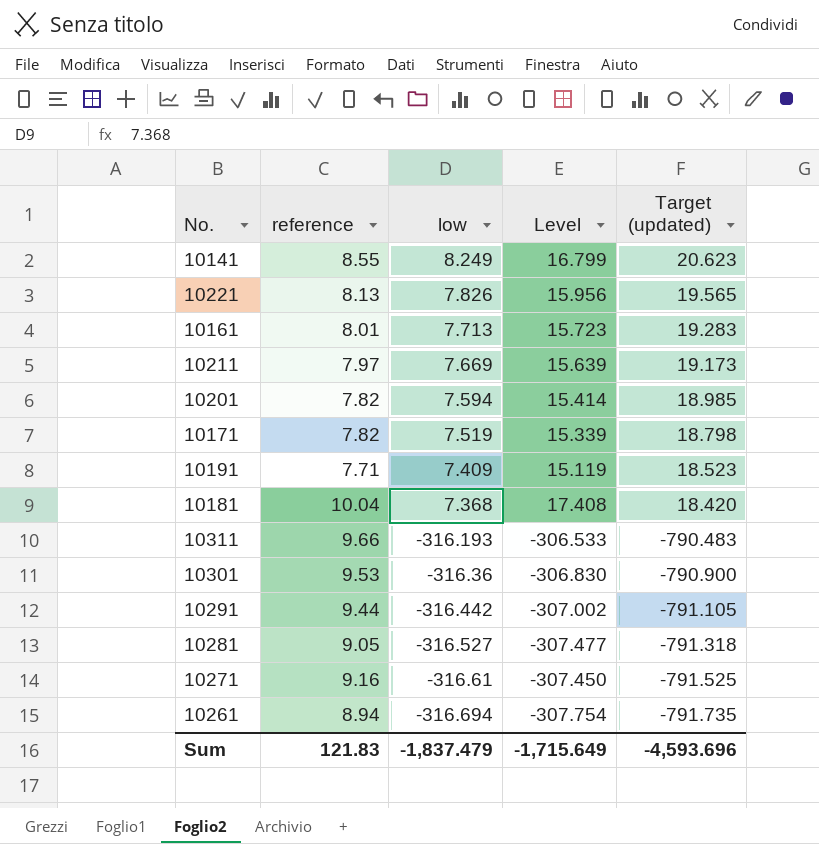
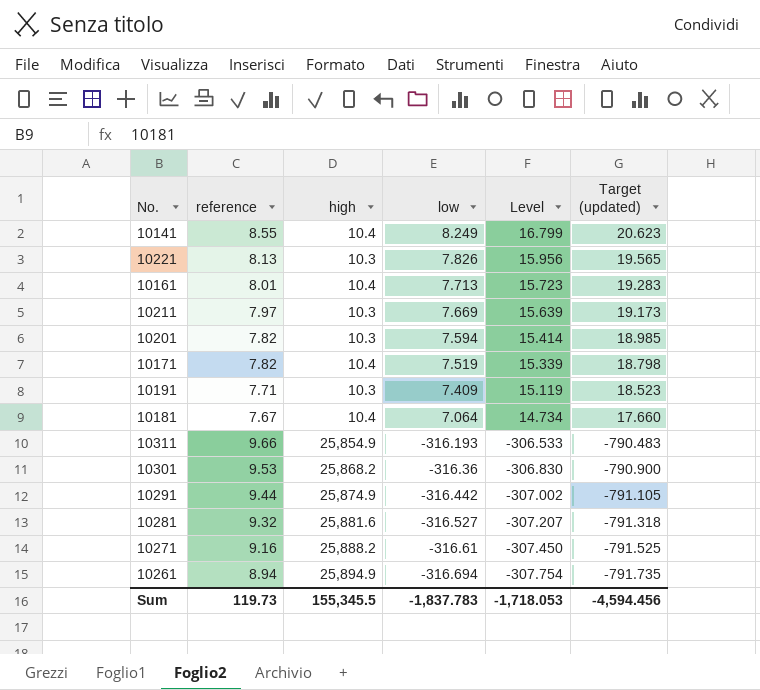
column high | position: none -> 3
10181 | reference: 10.04 -> 7.67
10181 | low: 7.368 -> 7.064
10181 | Level: 17.408 -> 14.734
10181 | Target (updated): 18.420 -> 17.660
10281 | reference: 9.05 -> 9.32
10281 | Level: -307.477 -> -307.207
Sum | reference: 121.83 -> 119.73
Sum | low: -1,837.479 -> -1,837.783
Sum | Level: -1,715.649 -> -1,718.053
Sum | Target (updated): -4,593.696 -> -4,594.456

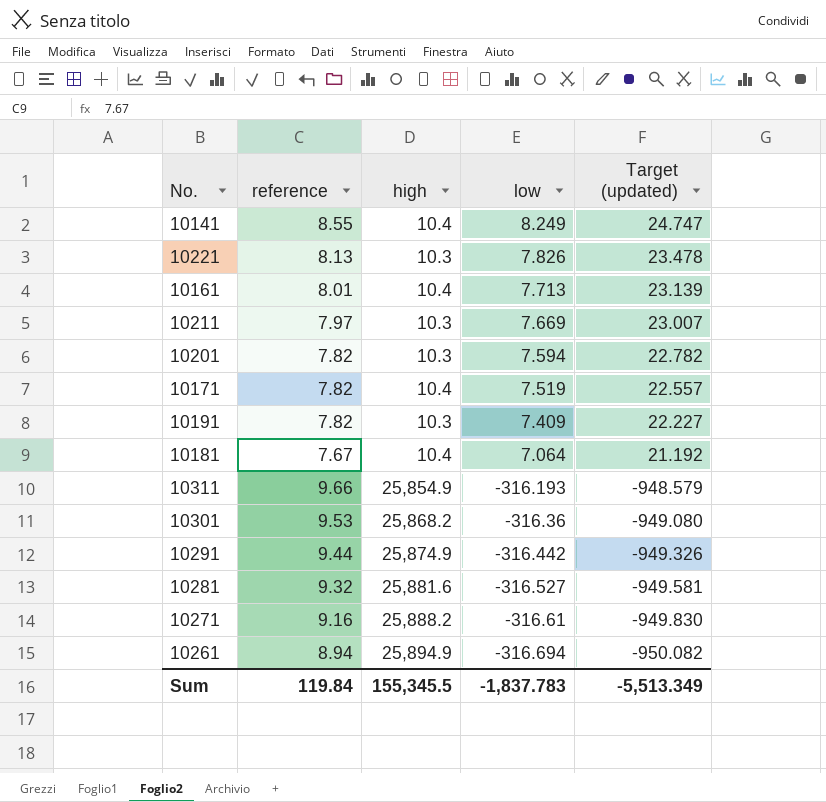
column Level | formula: [reference] + [low] -> none
column Target (updated) | formula: [low] * 2.5 -> [low] * 3
10191 | reference: 7.71 -> 7.82
Sum | reference: 119.73 -> 119.84
Sum | Target (updated): -4,594.456 -> -5,513.349

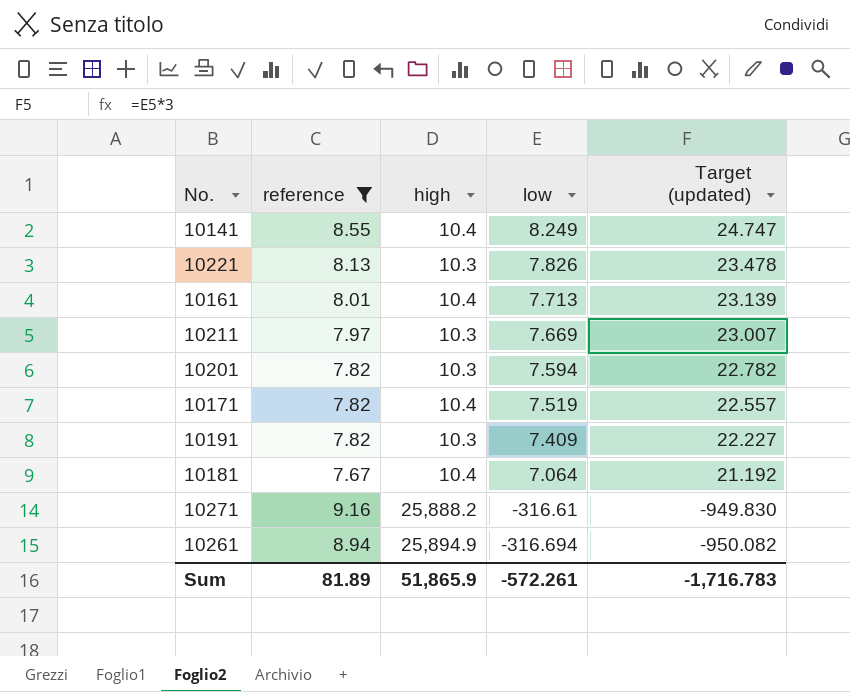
filter: none -> reference <= 9.16
Sum | reference: 119.84 -> 81.89
Sum | high: 155,345.5 -> 51,865.9
Sum | low: -1,837.783 -> -572.261
Sum | Target (updated): -5,513.349 -> -1,716.783

